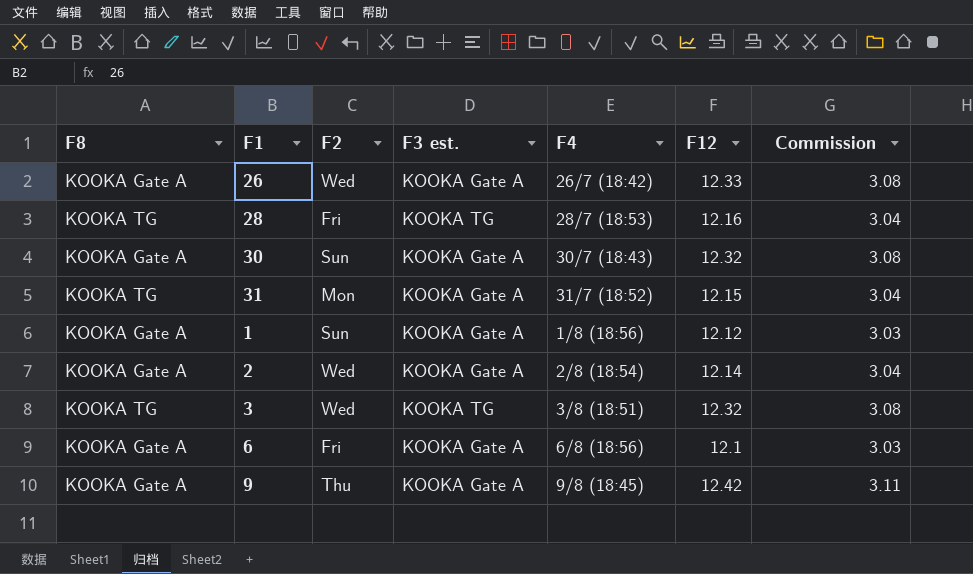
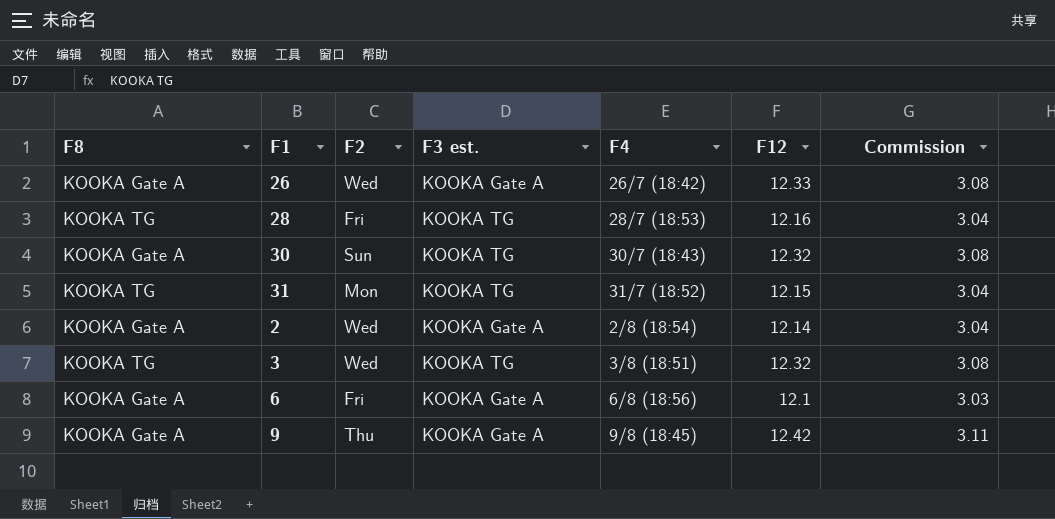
row 1: KOOKA Gate A | Sun | KOOKA Gate A | 1/8 (18:56) | 12.12 | 3.03 -> none
30 | F3 est.: KOOKA Gate A -> KOOKA TG
31 | F3 est.: KOOKA Gate A -> KOOKA TG

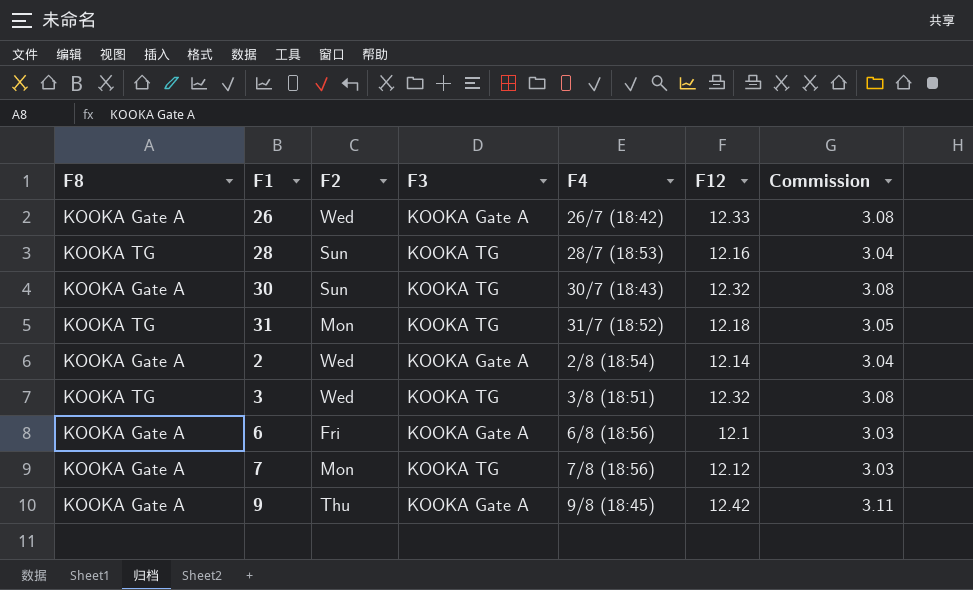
column name: F3 est. -> F3
28 | F2: Fri -> Sun
31 | F12: 12.15 -> 12.18
31 | Commission: 3.04 -> 3.05
row 7: none -> KOOKA Gate A | Mon | KOOKA TG | 7/8 (18:56) | 12.12 | 3.03

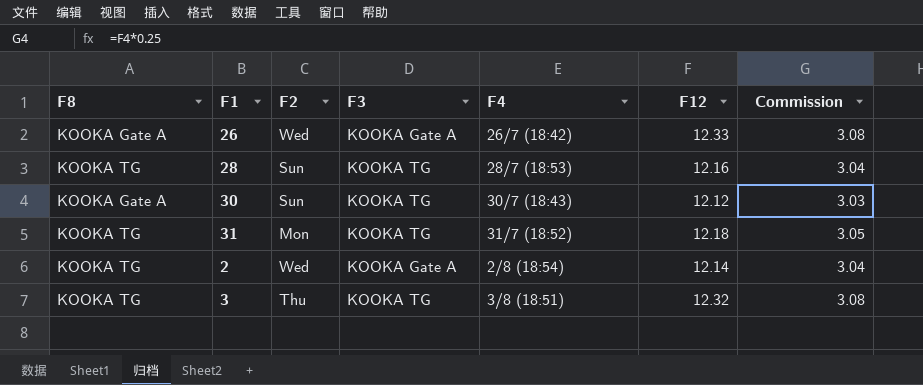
row 6: KOOKA Gate A | Fri | KOOKA Gate A | 6/8 (18:56) | 12.1 | 3.03 -> none
row 7: KOOKA Gate A | Mon | KOOKA TG | 7/8 (18:56) | 12.12 | 3.03 -> none
row 9: KOOKA Gate A | Thu | KOOKA Gate A | 9/8 (18:45) | 12.42 | 3.11 -> none
30 | F12: 12.32 -> 12.12
30 | Commission: 3.08 -> 3.03
2 | F8: KOOKA Gate A -> KOOKA TG
3 | F2: Wed -> Thu

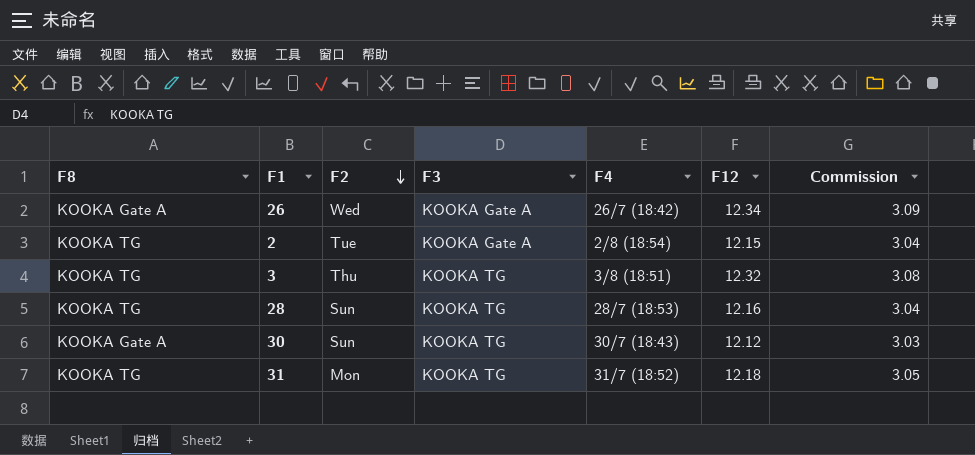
row order: none -> F2 descending
26 | F12: 12.33 -> 12.34
26 | Commission: 3.08 -> 3.09
2 | F2: Wed -> Tue
2 | F12: 12.14 -> 12.15

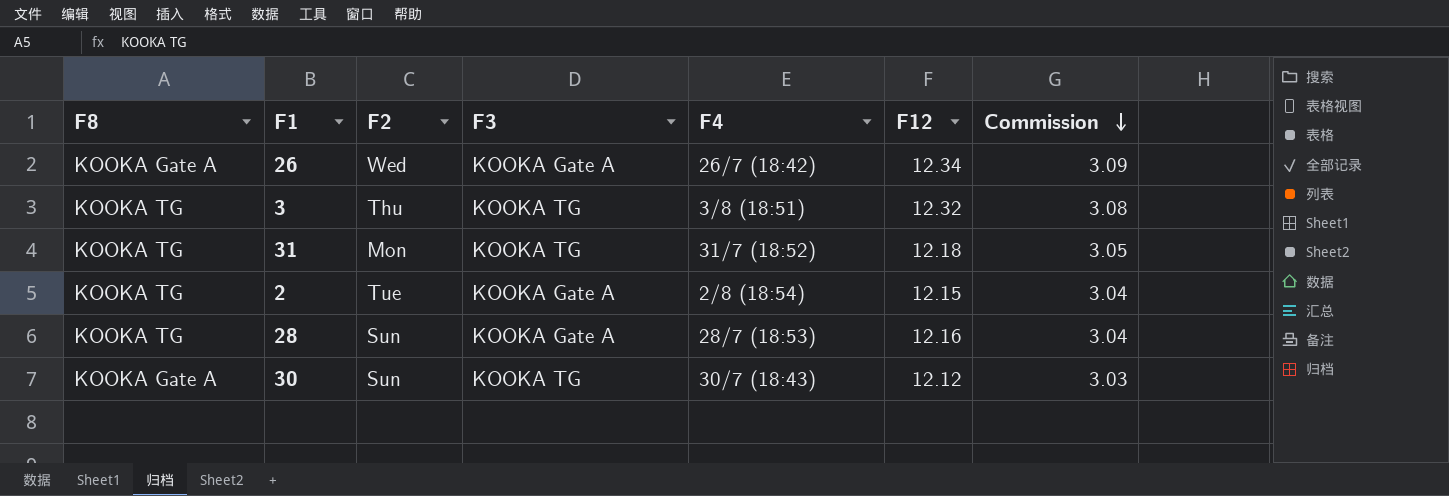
row order: F2 descending -> Commission descending
28 | F3: KOOKA TG -> KOOKA Gate A

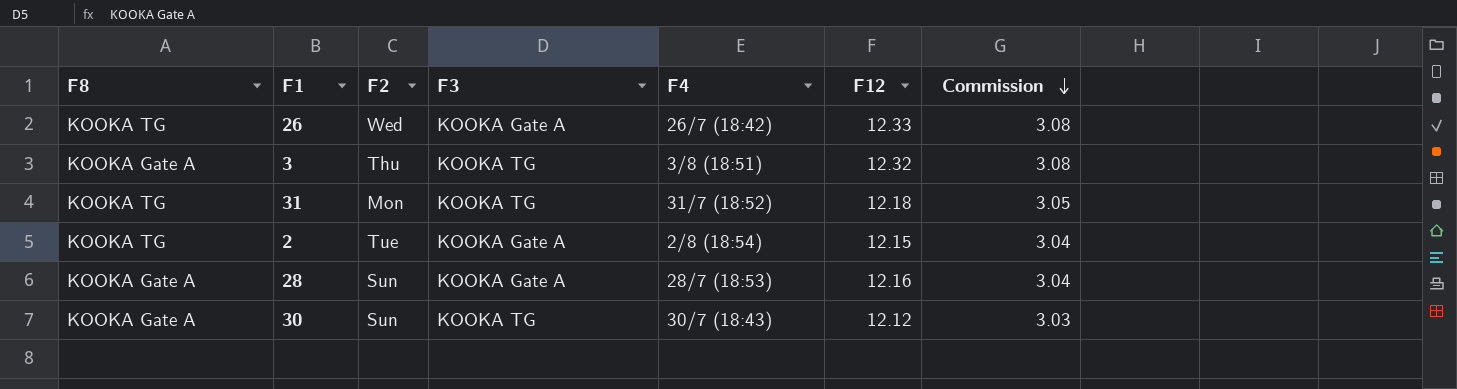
26 | F8: KOOKA Gate A -> KOOKA TG
26 | F12: 12.34 -> 12.33
26 | Commission: 3.09 -> 3.08
3 | F8: KOOKA TG -> KOOKA Gate A
28 | F8: KOOKA TG -> KOOKA Gate A

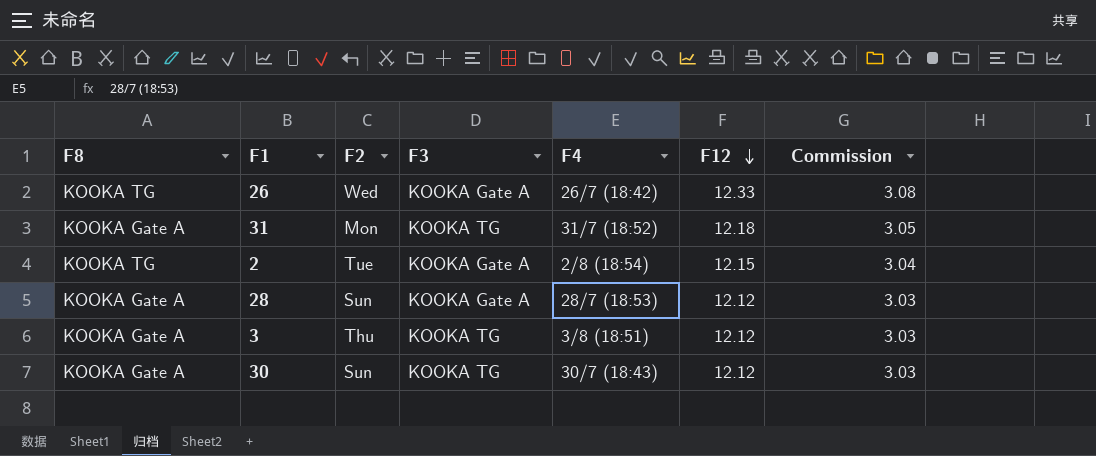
row order: Commission descending -> F12 descending
31 | F8: KOOKA TG -> KOOKA Gate A
28 | F12: 12.16 -> 12.12
28 | Commission: 3.04 -> 3.03
3 | F12: 12.32 -> 12.12
3 | Commission: 3.08 -> 3.03

